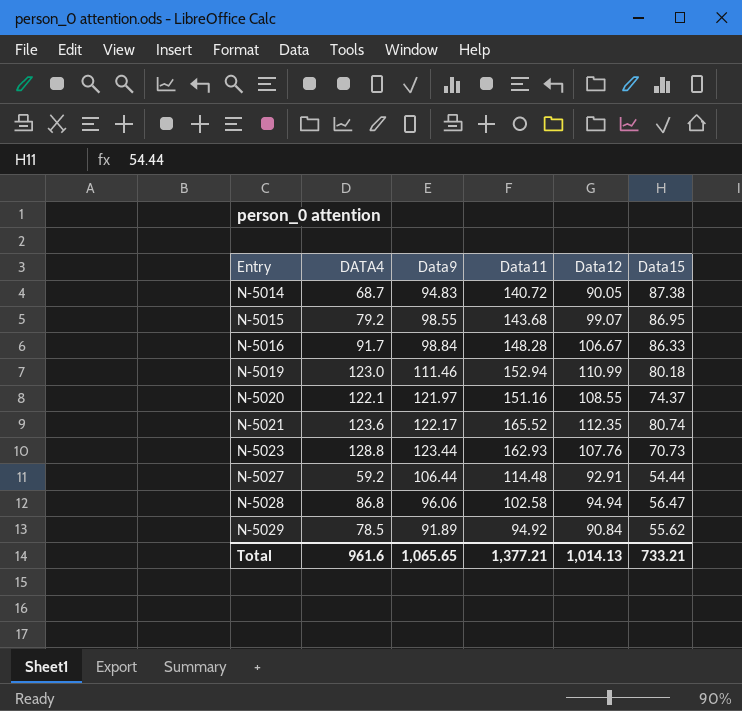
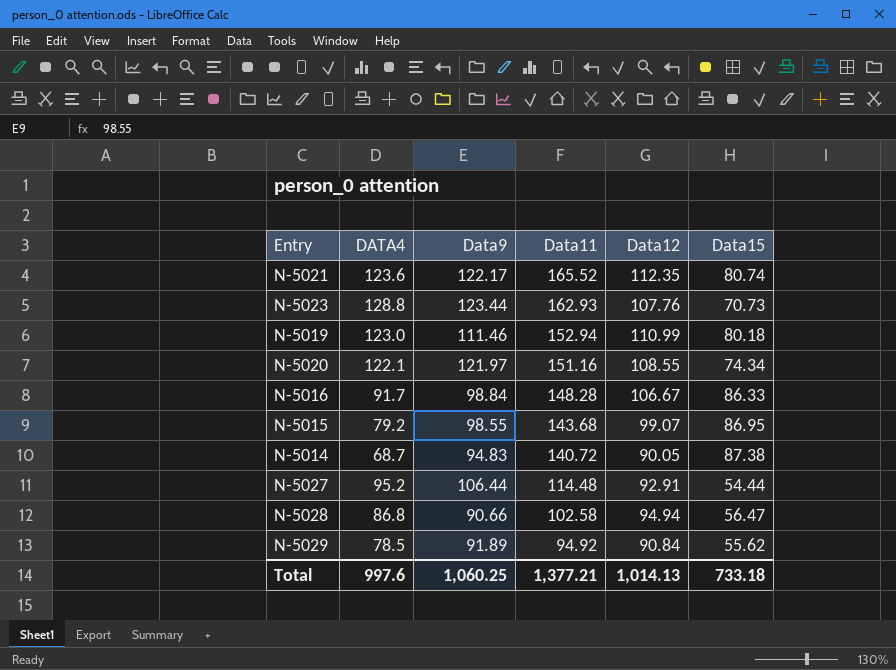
row order: Entry ascending -> Data11 descending
N-5020 | Data15: 74.37 -> 74.34
N-5027 | DATA4: 59.2 -> 95.2
N-5028 | Data9: 96.06 -> 90.66
Total | DATA4: 961.6 -> 997.6
Total | Data9: 1,065.65 -> 1,060.25
Total | Data15: 733.21 -> 733.18

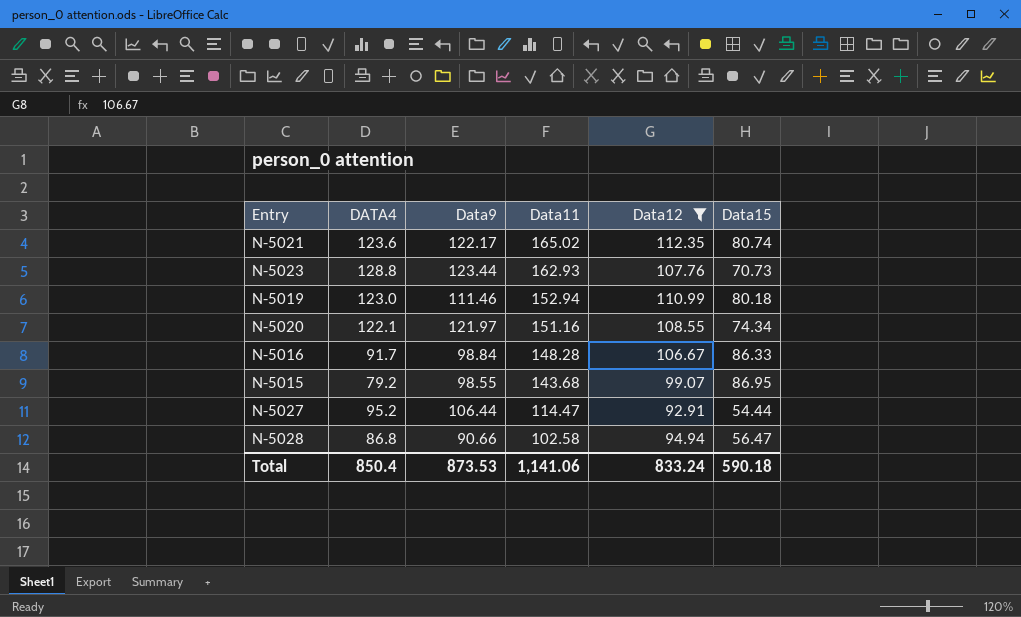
filter: none -> Data12 >= 92.91
N-5021 | Data11: 165.52 -> 165.02
N-5027 | Data11: 114.48 -> 114.47
Total | DATA4: 997.6 -> 850.4
Total | Data9: 1,060.25 -> 873.53
Total | Data11: 1,377.21 -> 1,141.06
Total | Data12: 1,014.13 -> 833.24
Total | Data15: 733.18 -> 590.18

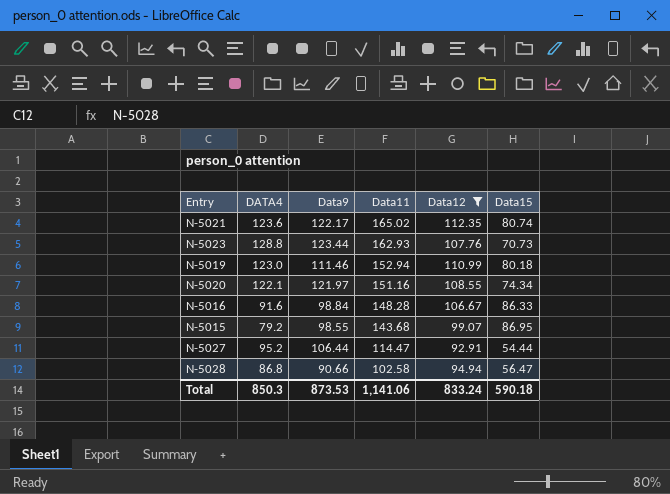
N-5016 | DATA4: 91.7 -> 91.6
Total | DATA4: 850.4 -> 850.3

